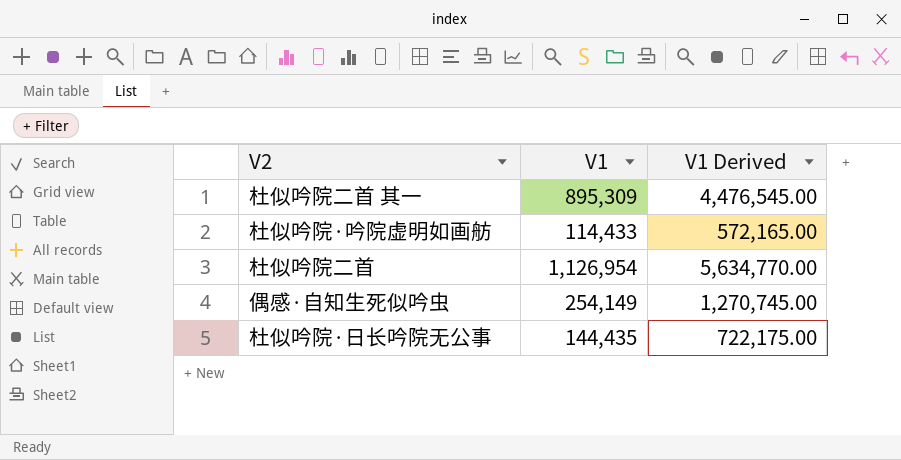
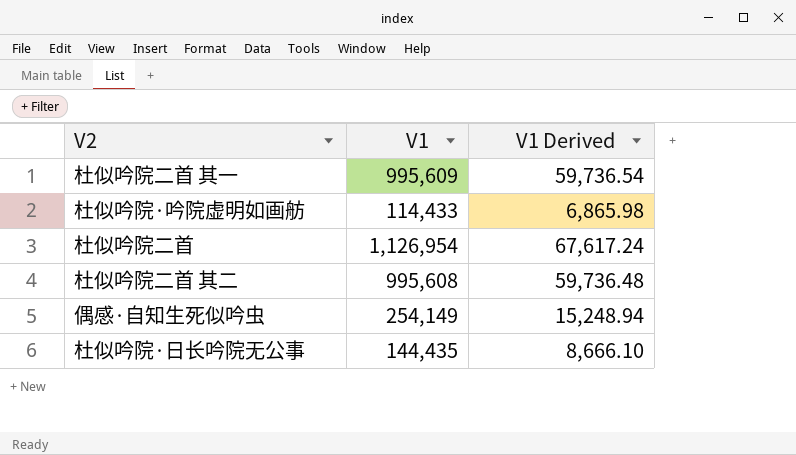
column V1 Derived | formula: [V1] * 5 -> [V1] * 0.06
杜似吟院二首 其一 | V1: 895,309 -> 995,609
row 杜似吟院二首 其二: none -> 995,608 | 59,736.48

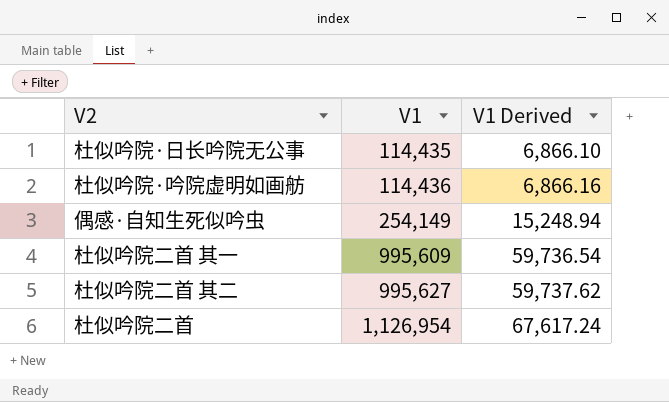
row order: none -> V1 ascending
杜似吟院·日长吟院无公事 | V1: 144,435 -> 114,435
杜似吟院·日长吟院无公事 | V1 Derived: 8,666.10 -> 6,866.10
杜似吟院·吟院虚明如画舫 | V1: 114,433 -> 114,436
杜似吟院·吟院虚明如画舫 | V1 Derived: 6,865.98 -> 6,866.16
杜似吟院二首 其二 | V1: 995,608 -> 995,627
杜似吟院二首 其二 | V1 Derived: 59,736.48 -> 59,737.62

